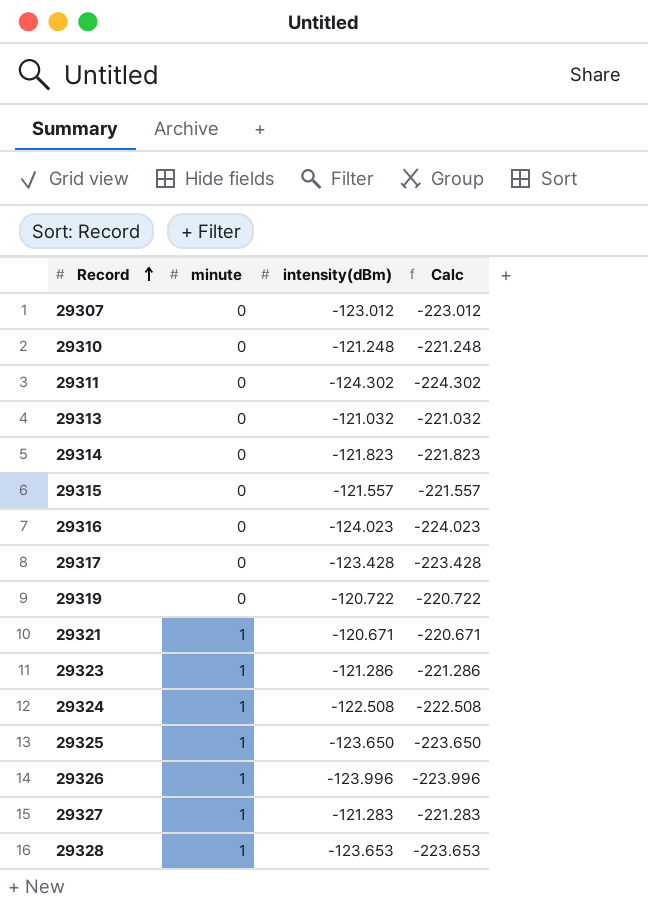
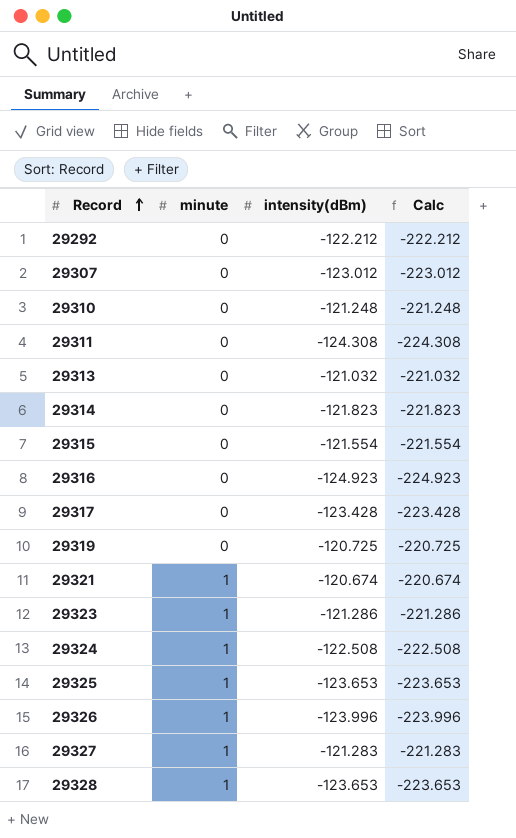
row 29292: none -> 0 | -122.212 | -222.212
29311 | intensity(dBm): -124.302 -> -124.308
29311 | Calc: -224.302 -> -224.308
29315 | intensity(dBm): -121.557 -> -121.554
29315 | Calc: -221.557 -> -221.554
29316 | intensity(dBm): -124.023 -> -124.923
29316 | Calc: -224.023 -> -224.923
29319 | intensity(dBm): -120.722 -> -120.725
29319 | Calc: -220.722 -> -220.725
29321 | intensity(dBm): -120.671 -> -120.674
29321 | Calc: -220.671 -> -220.674
29325 | intensity(dBm): -123.650 -> -123.653
29325 | Calc: -223.650 -> -223.653

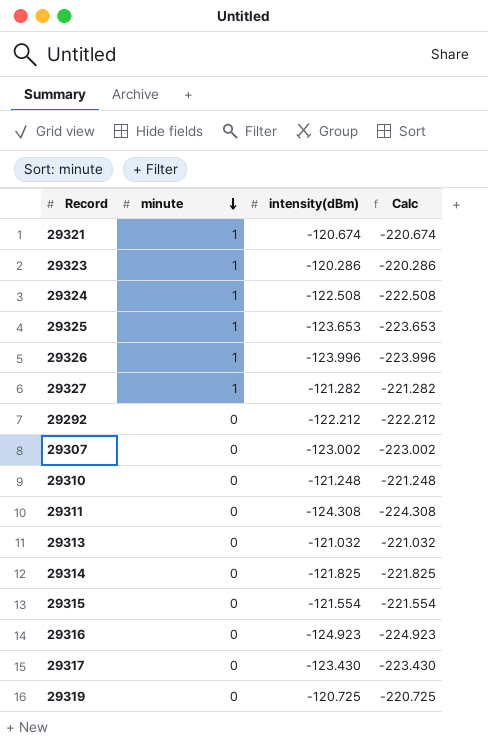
row order: Record ascending -> minute descending
row 29328: 1 | -123.653 | -223.653 -> none
29323 | intensity(dBm): -121.286 -> -120.286
29323 | Calc: -221.286 -> -220.286
29327 | intensity(dBm): -121.283 -> -121.282
29327 | Calc: -221.283 -> -221.282
29307 | intensity(dBm): -123.012 -> -123.002
29307 | Calc: -223.012 -> -223.002
29314 | intensity(dBm): -121.823 -> -121.825
29314 | Calc: -221.823 -> -221.825
29317 | intensity(dBm): -123.428 -> -123.430
29317 | Calc: -223.428 -> -223.430

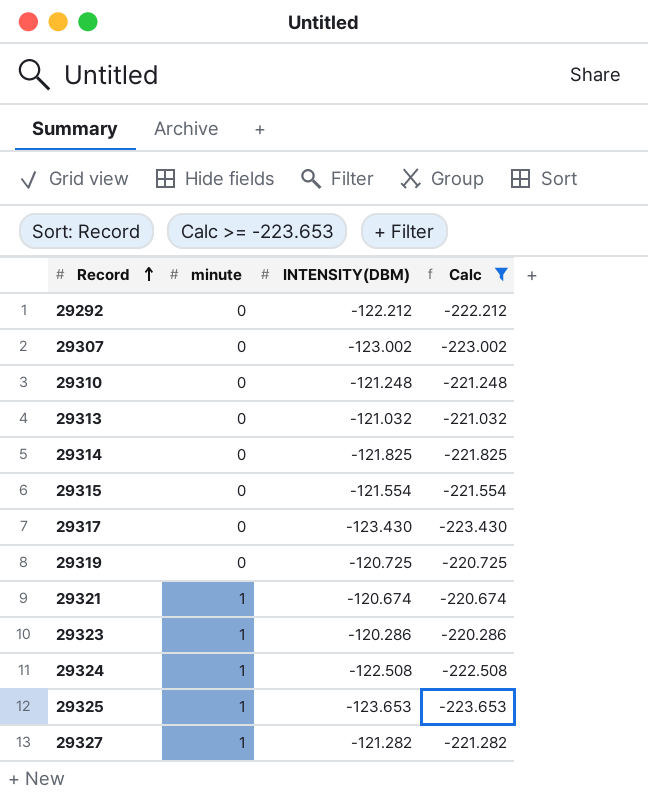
filter: none -> Calc >= -223.653
row order: minute descending -> Record ascending
column name: intensity(dBm) -> INTENSITY(DBM)

